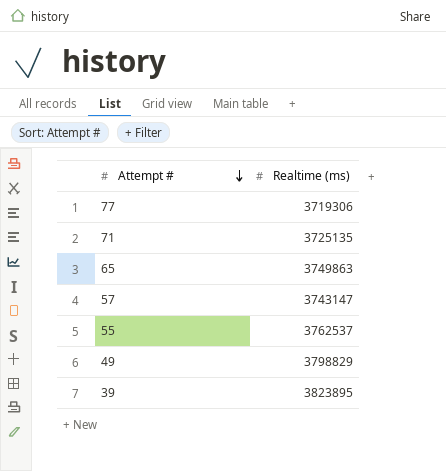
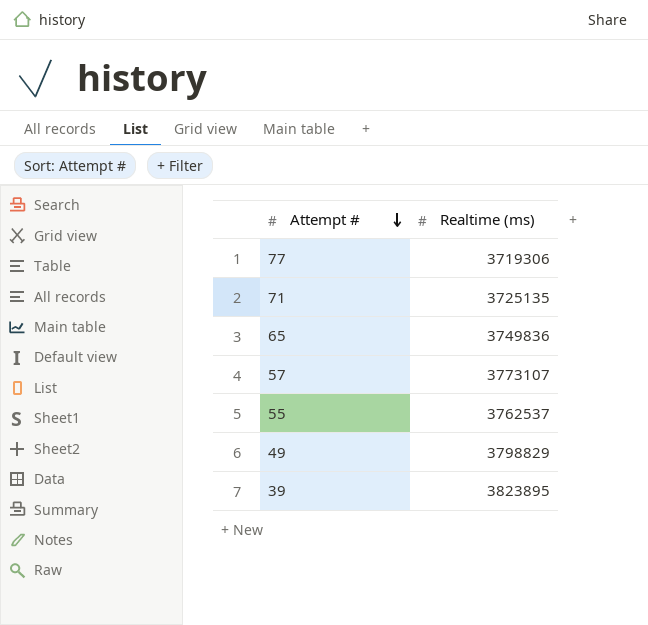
65 | Realtime (ms): 3749863 -> 3749836
57 | Realtime (ms): 3743147 -> 3773107

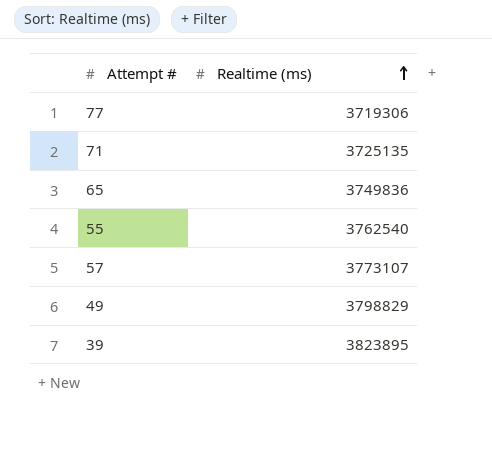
row order: Attempt # descending -> Realtime (ms) ascending
55 | Realtime (ms): 3762537 -> 3762540

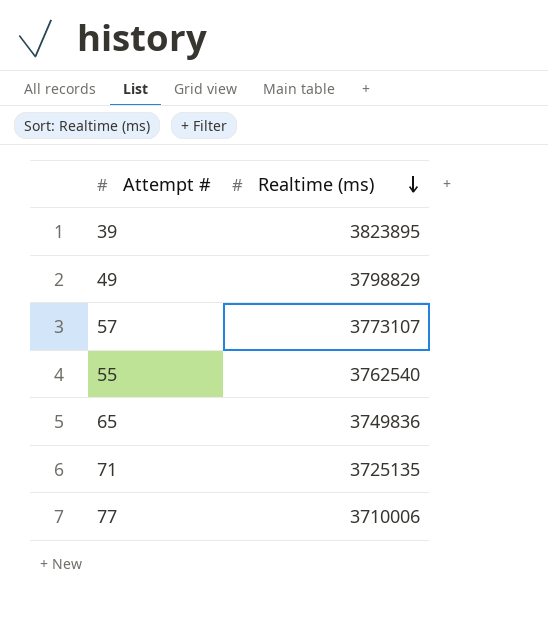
row order: Realtime (ms) ascending -> Realtime (ms) descending
77 | Realtime (ms): 3719306 -> 3710006

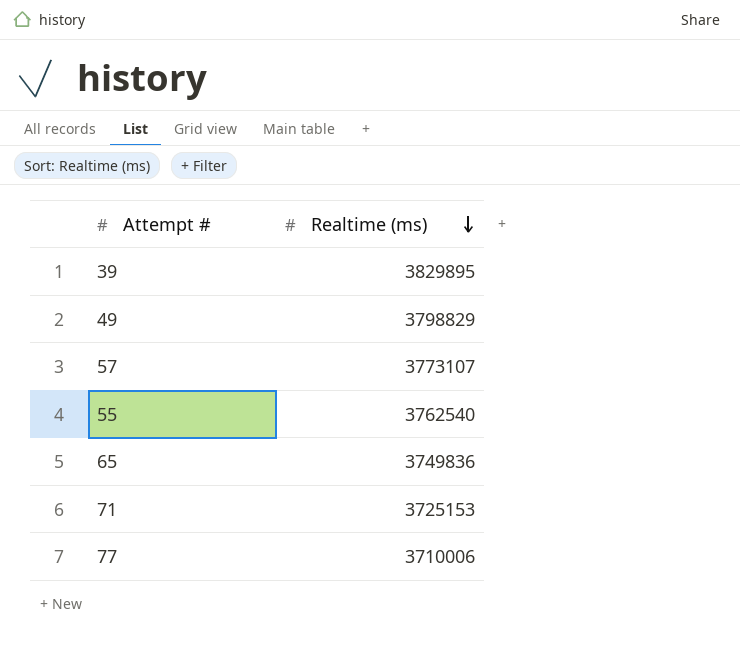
39 | Realtime (ms): 3823895 -> 3829895
71 | Realtime (ms): 3725135 -> 3725153

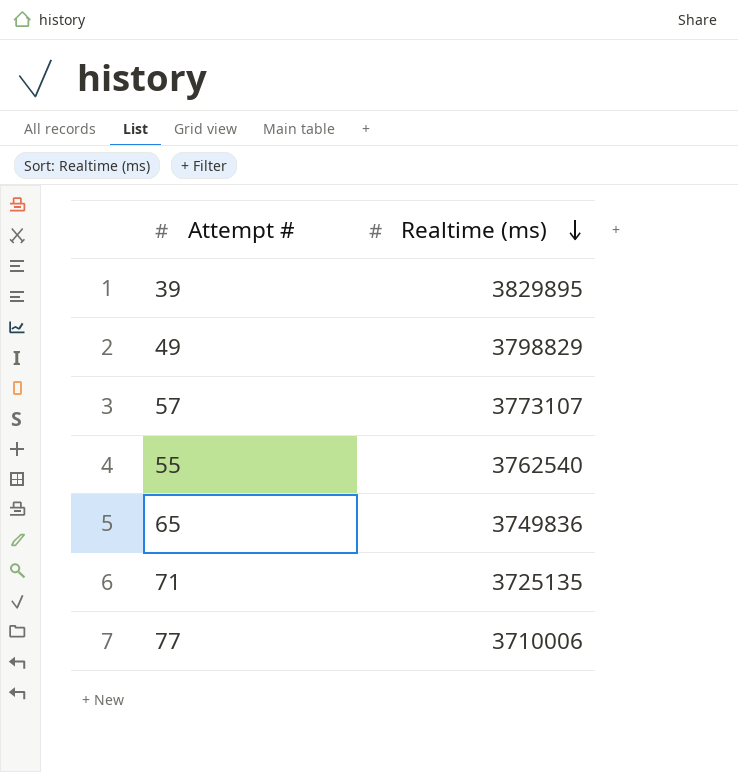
71 | Realtime (ms): 3725153 -> 3725135

